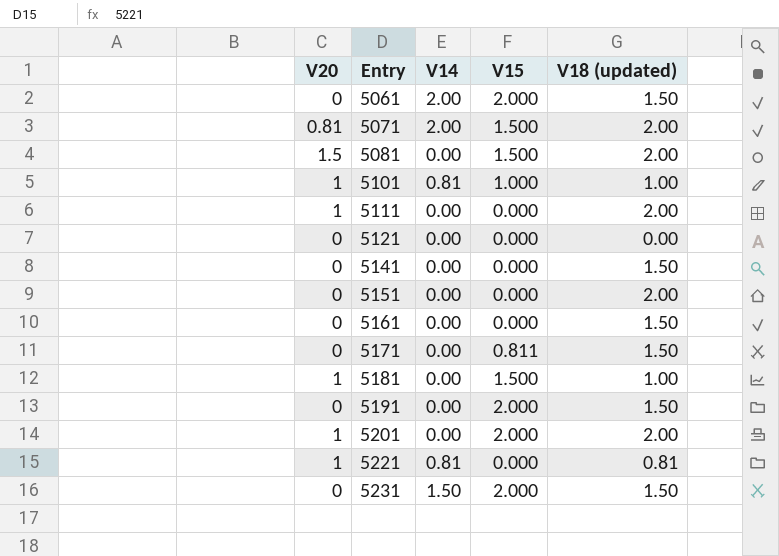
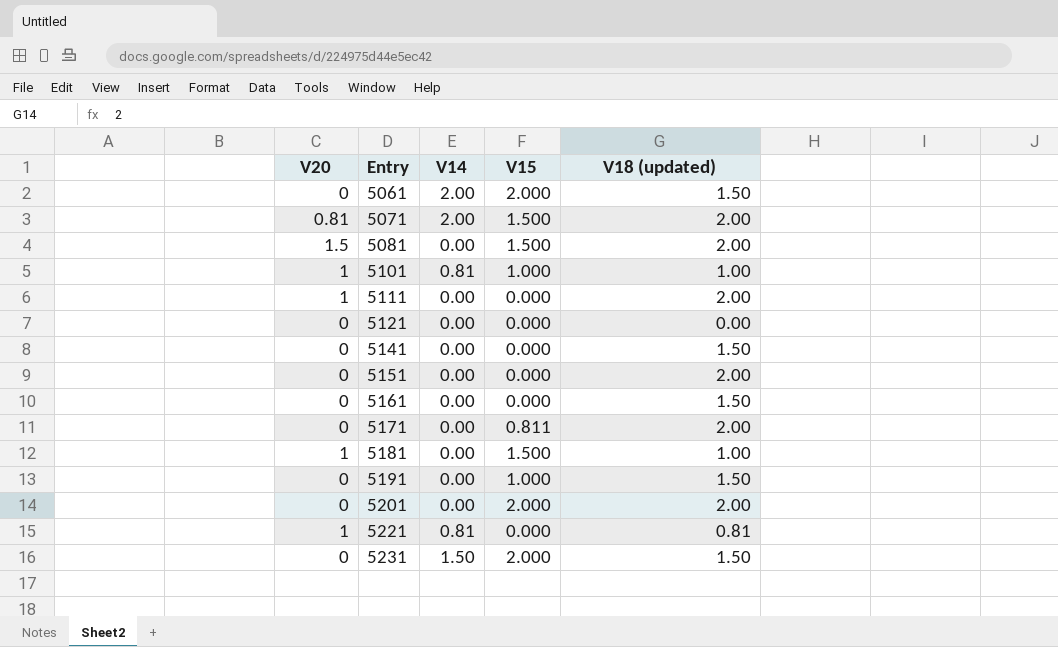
5171 | V18 (updated): 1.50 -> 2.00
5191 | V15: 2.000 -> 1.000
5201 | V20: 1 -> 0

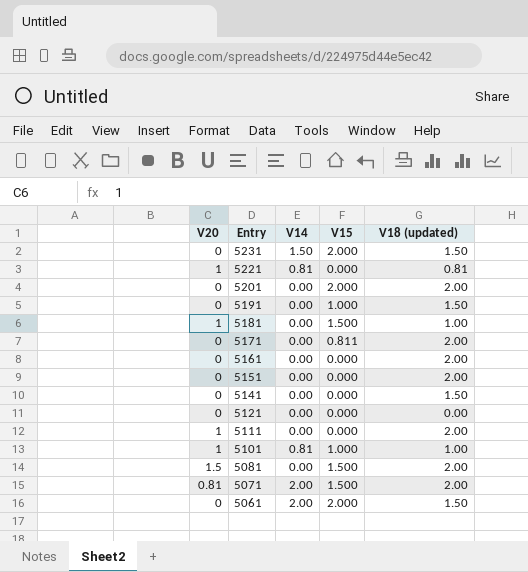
row order: Entry ascending -> Entry descending
5161 | V18 (updated): 1.50 -> 2.00

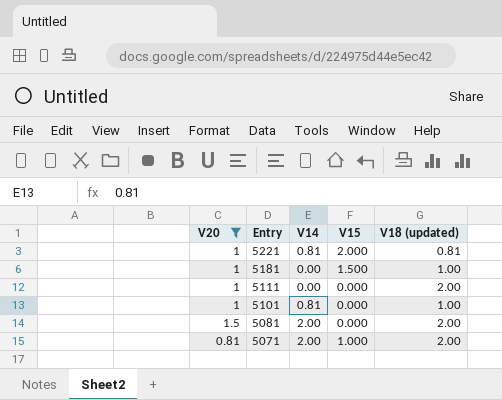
filter: none -> V20 != 0
5221 | V15: 0.000 -> 2.000
5101 | V15: 1.000 -> 0.000
5081 | V14: 0.00 -> 2.00
5081 | V15: 1.500 -> 0.000
5071 | V15: 1.500 -> 1.000

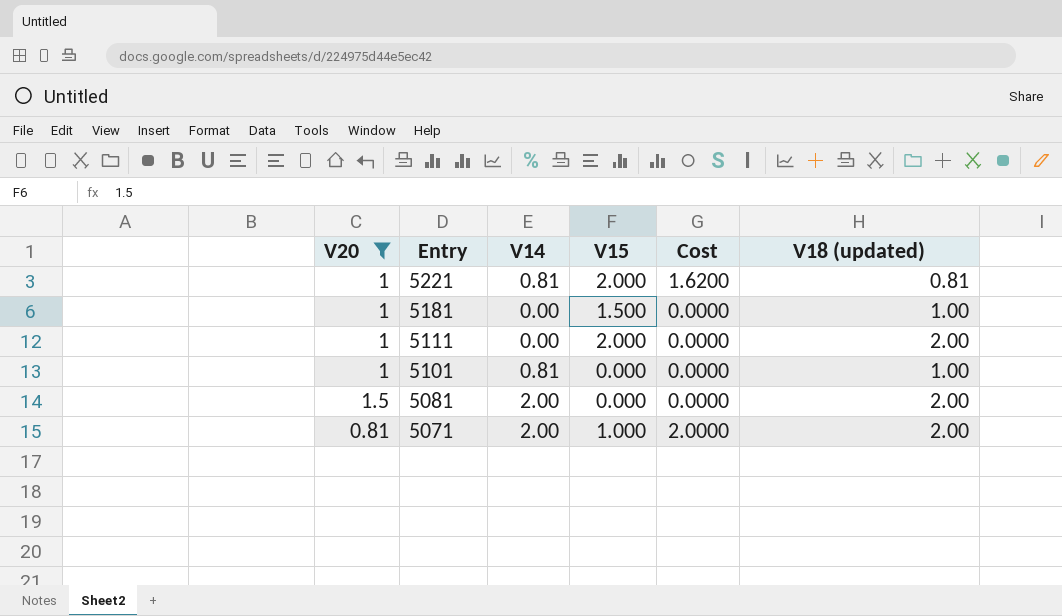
column Cost | formula: none -> [V14] * [V15]
5111 | V15: 0.000 -> 2.000

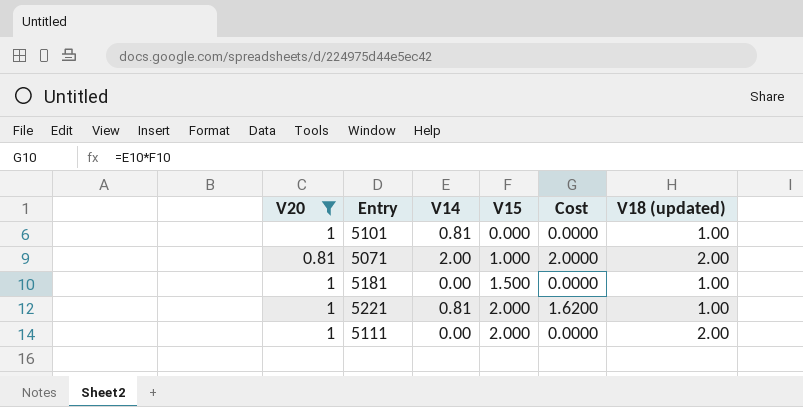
row order: Entry descending -> V15 ascending
row 5081: 1.5 | 2.00 | 0.000 | 0.0000 | 2.00 -> none
5221 | V18 (updated): 0.81 -> 1.00

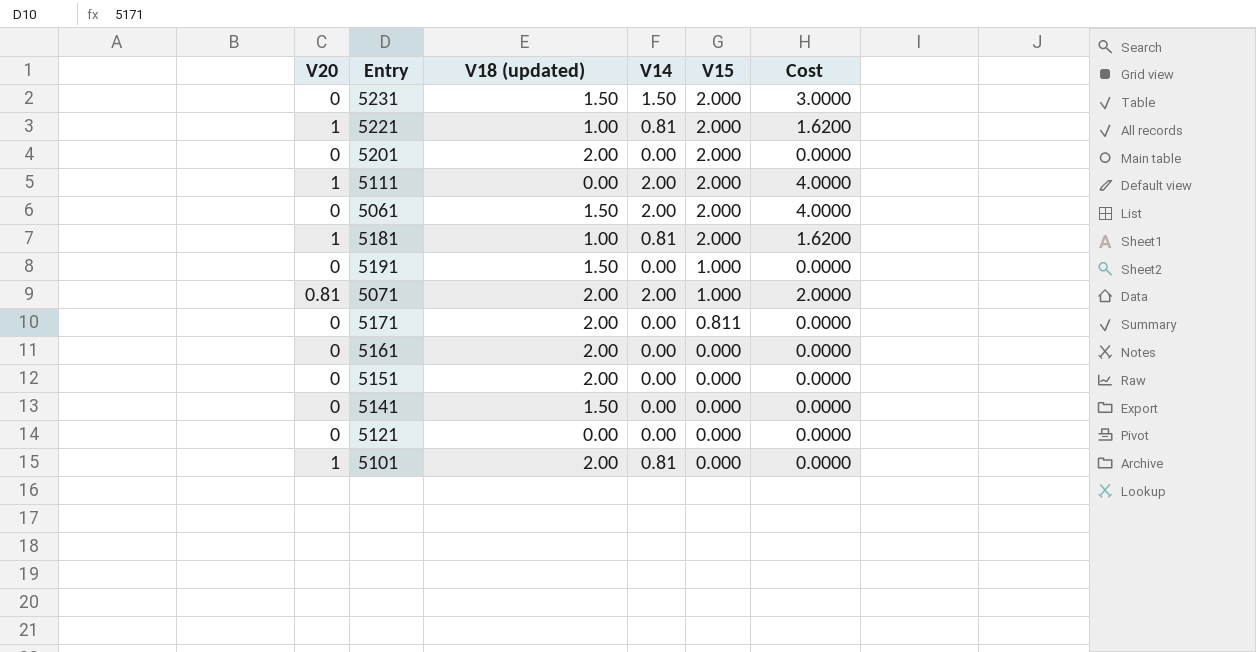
filter: V20 != 0 -> none
row order: V15 ascending -> V15 descending
column V18 (updated) | position: 6 -> 3
5111 | V18 (updated): 2.00 -> 0.00
5111 | V14: 0.00 -> 2.00
5111 | Cost: 0.0000 -> 4.0000
5181 | V14: 0.00 -> 0.81
5181 | V15: 1.500 -> 2.000
5181 | Cost: 0.0000 -> 1.6200
5101 | V18 (updated): 1.00 -> 2.00

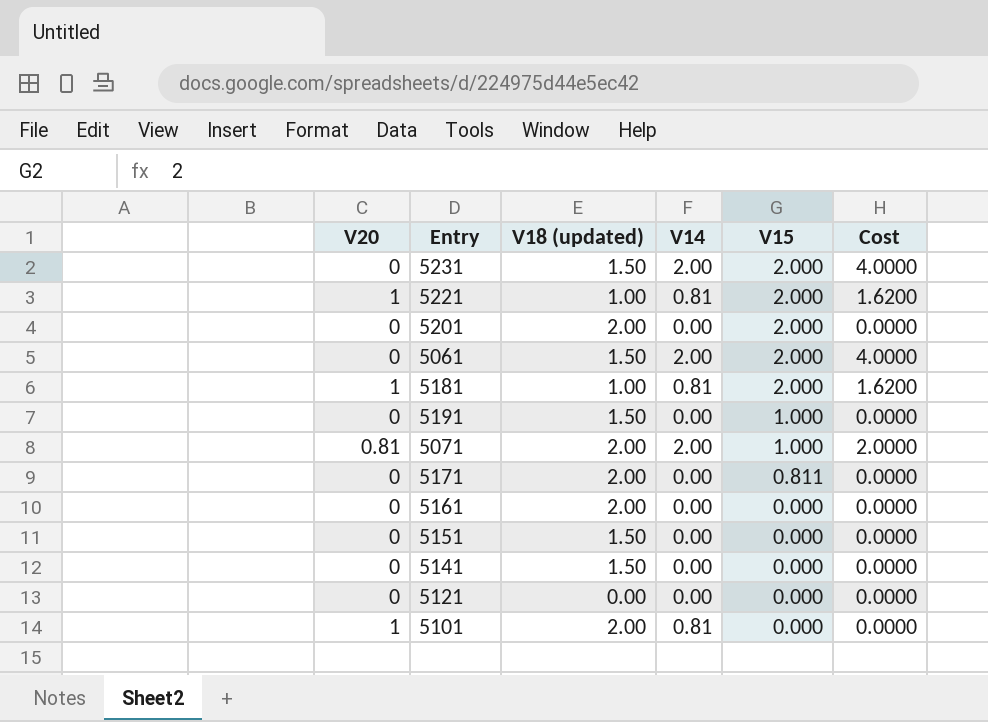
row 5111: 1 | 0.00 | 2.00 | 2.000 | 4.0000 -> none
5231 | V14: 1.50 -> 2.00
5231 | Cost: 3.0000 -> 4.0000
5151 | V18 (updated): 2.00 -> 1.50

